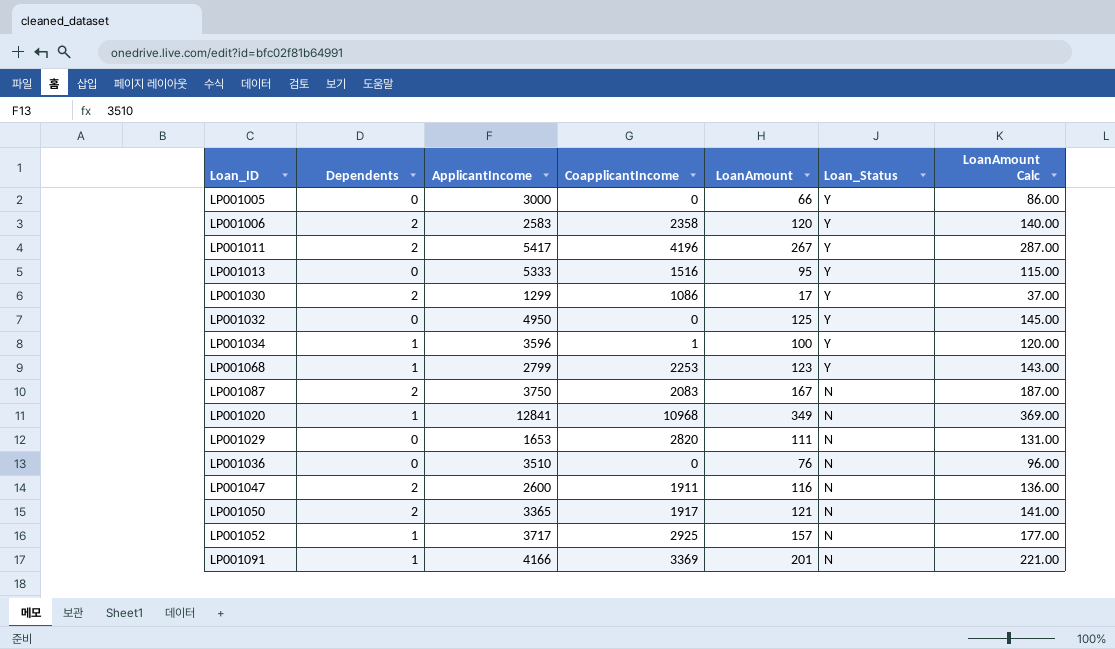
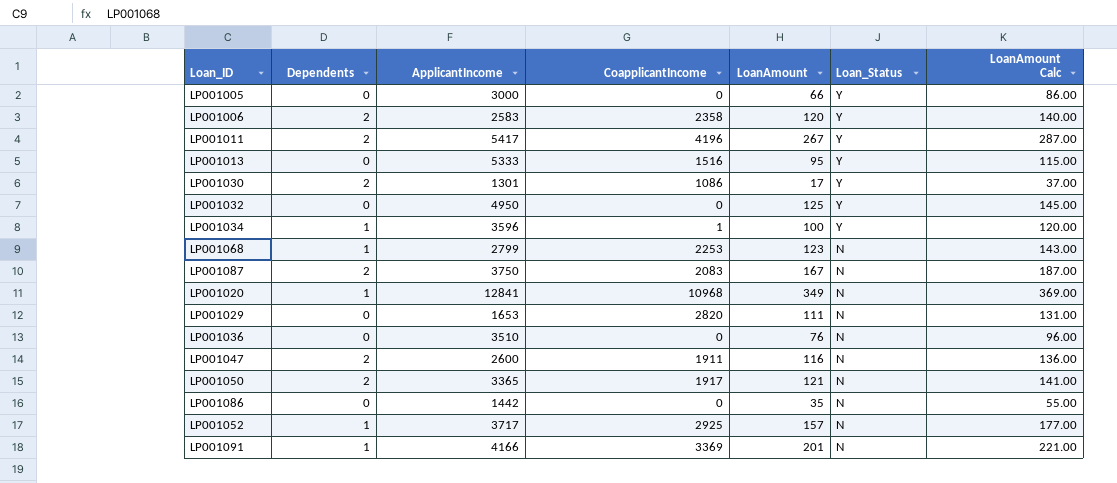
LP001030 | ApplicantIncome: 1299 -> 1301
LP001068 | Loan_Status: Y -> N
row LP001086: none -> 0 | 1442 | 0 | 35 | N | 55.00

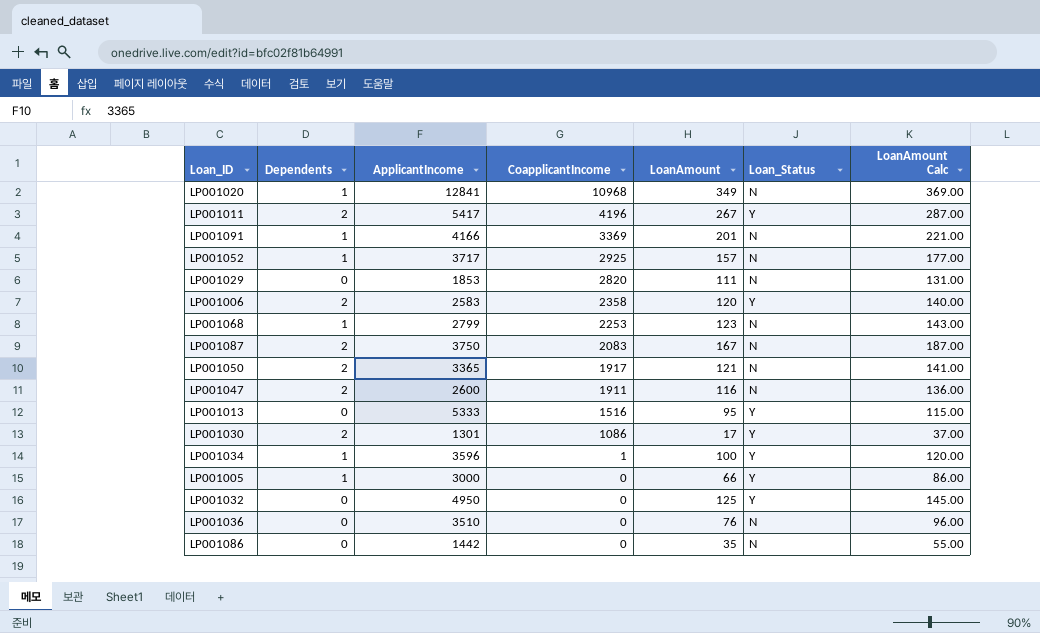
row order: Loan_Status descending -> CoapplicantIncome descending
LP001029 | ApplicantIncome: 1653 -> 1853
LP001005 | Dependents: 0 -> 1

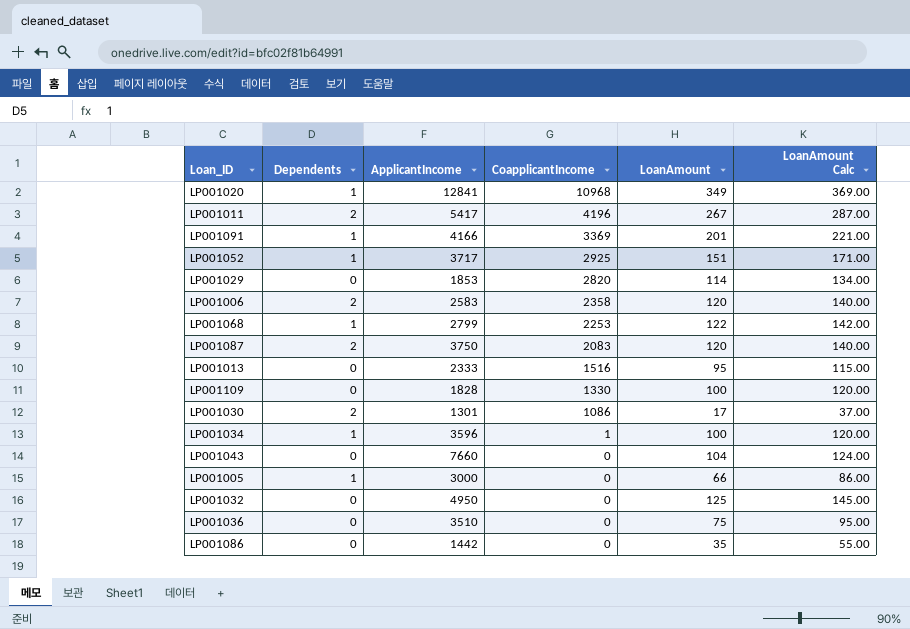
column Loan_Status | position: 6 -> none
row LP001050: 2 | 3365 | 1917 | 121 | N | 141.00 -> none
row LP001047: 2 | 2600 | 1911 | 116 | N | 136.00 -> none
LP001052 | LoanAmount: 157 -> 151
LP001052 | LoanAmount Calc: 177.00 -> 171.00
LP001029 | LoanAmount: 111 -> 114
LP001029 | LoanAmount Calc: 131.00 -> 134.00
LP001068 | LoanAmount: 123 -> 122
LP001068 | LoanAmount Calc: 143.00 -> 142.00
LP001087 | LoanAmount: 167 -> 120
LP001087 | LoanAmount Calc: 187.00 -> 140.00
LP001013 | ApplicantIncome: 5333 -> 2333
row LP001109: none -> 0 | 1828 | 1330 | 100 | 120.00
row LP001043: none -> 0 | 7660 | 0 | 104 | 124.00
LP001036 | LoanAmount: 76 -> 75
LP001036 | LoanAmount Calc: 96.00 -> 95.00

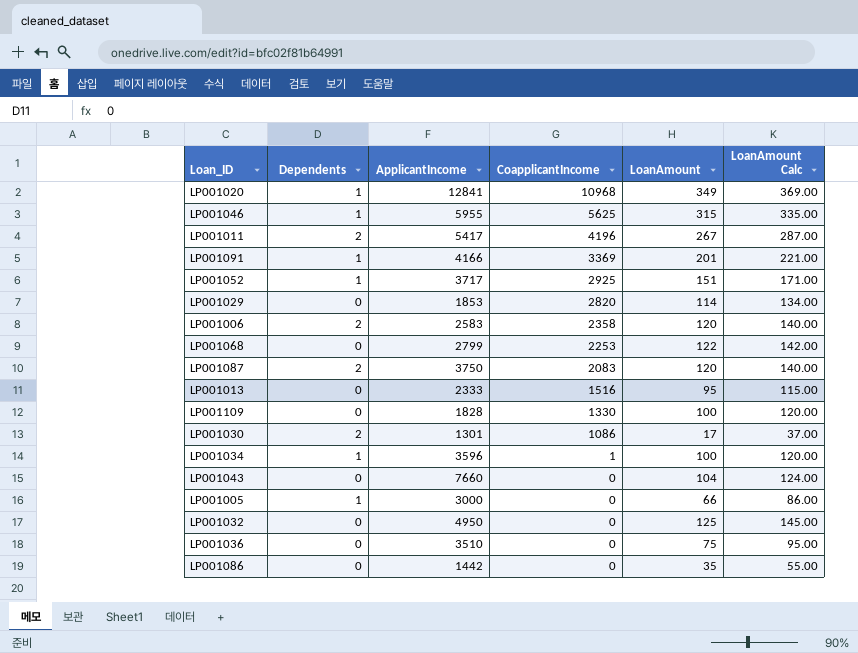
row LP001046: none -> 1 | 5955 | 5625 | 315 | 335.00
LP001068 | Dependents: 1 -> 0

